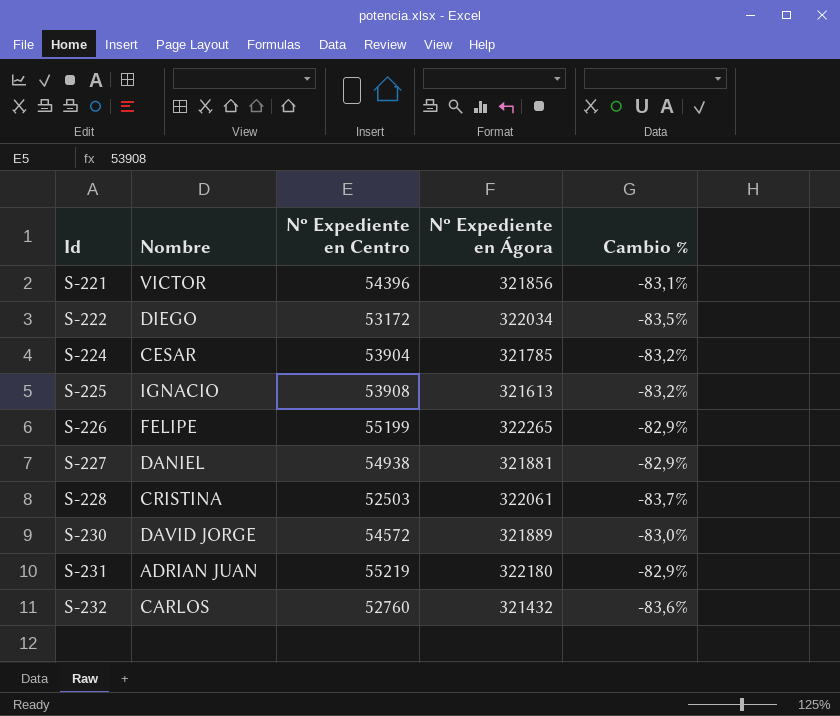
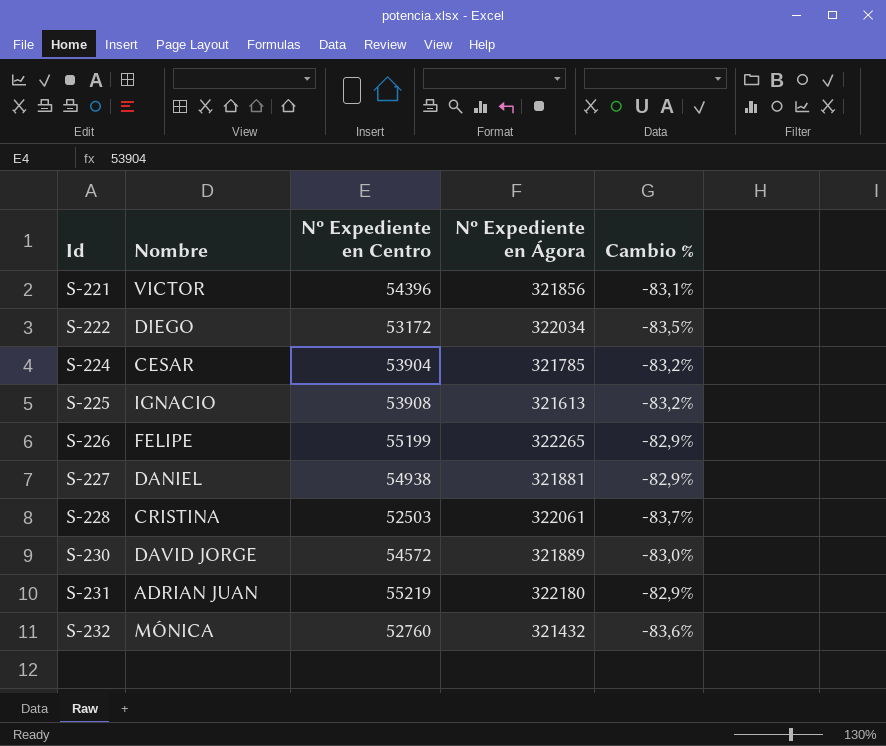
S-232 | Nombre: CARLOS -> MÓNICA

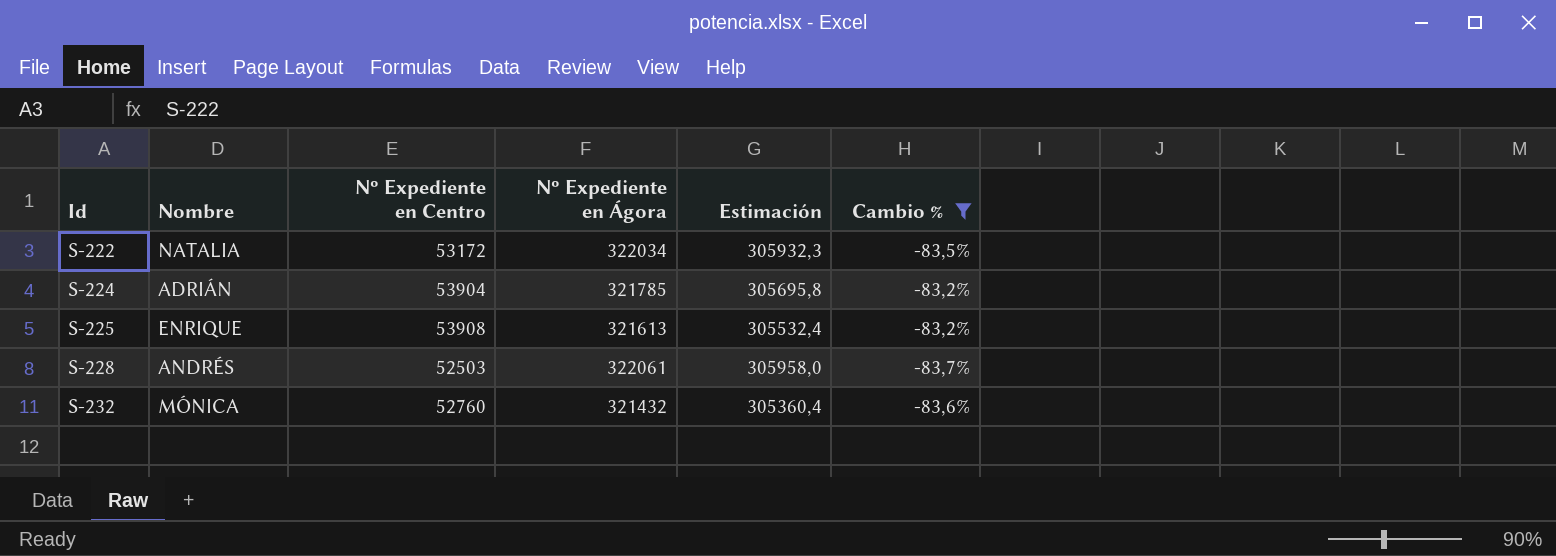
filter: none -> Cambio % <= -83,2%
column Estimación | formula: none -> [Nº Expediente en Ágora] * 0,95
S-222 | Nombre: DIEGO -> NATALIA
S-224 | Nombre: CESAR -> ADRIÁN
S-225 | Nombre: IGNACIO -> ENRIQUE
S-228 | Nombre: CRISTINA -> ANDRÉS

